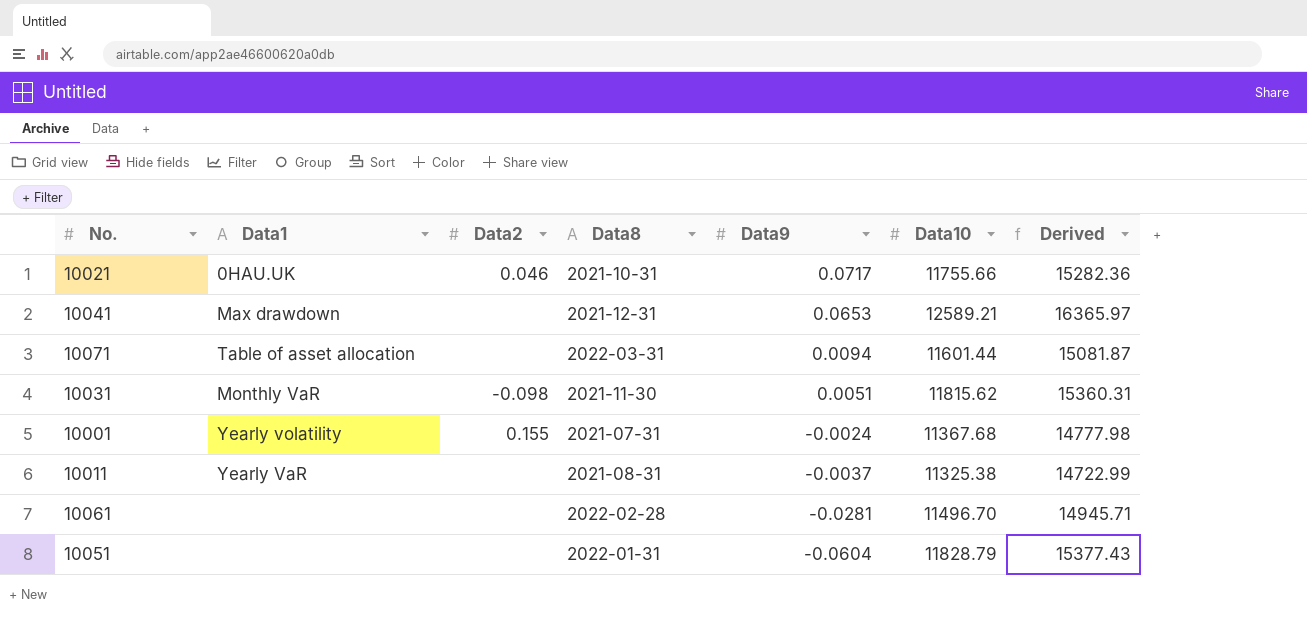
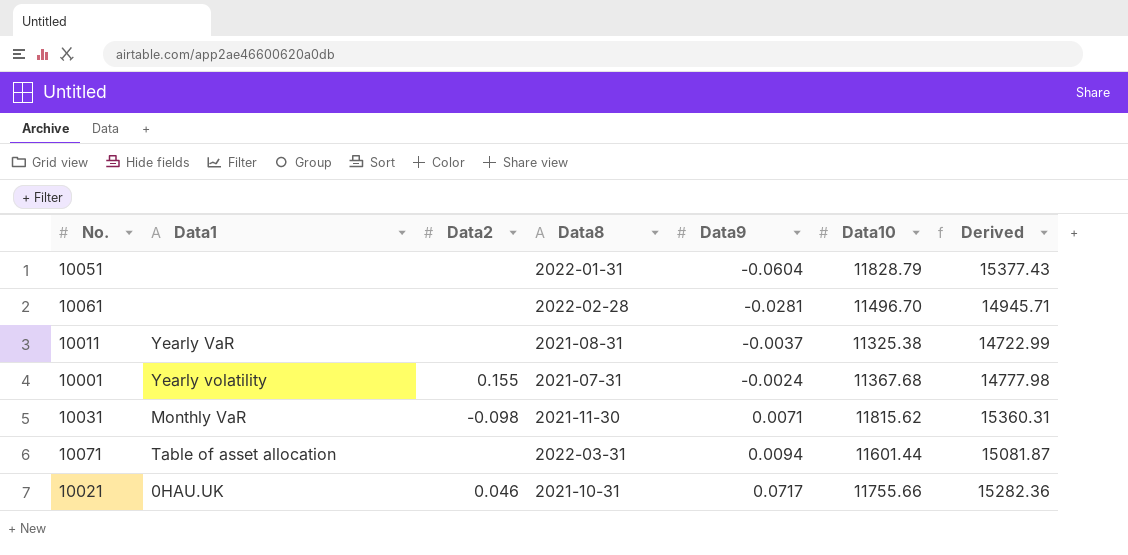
row order: Data9 descending -> Data9 ascending
row 10041: Max drawdown | none | 2021-12-31 | 0.0653 | 12589.21 | 16365.97 -> none
10031 | Data9: 0.0051 -> 0.0071

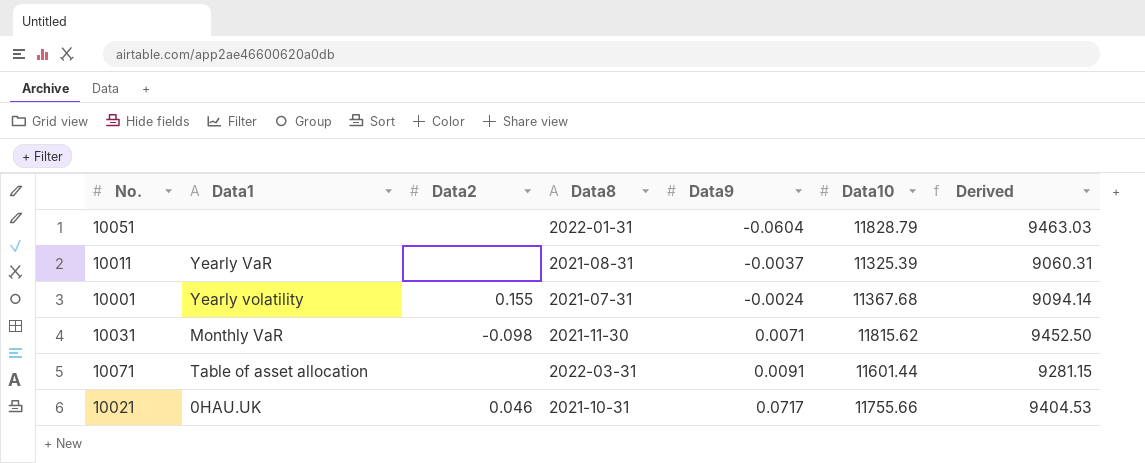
column Derived | formula: [Data10] * 1.3 -> [Data10] * 0.8
row 10061: none | none | 2022-02-28 | -0.0281 | 11496.70 | 14945.71 -> none
10011 | Data10: 11325.38 -> 11325.39
10071 | Data9: 0.0094 -> 0.0091

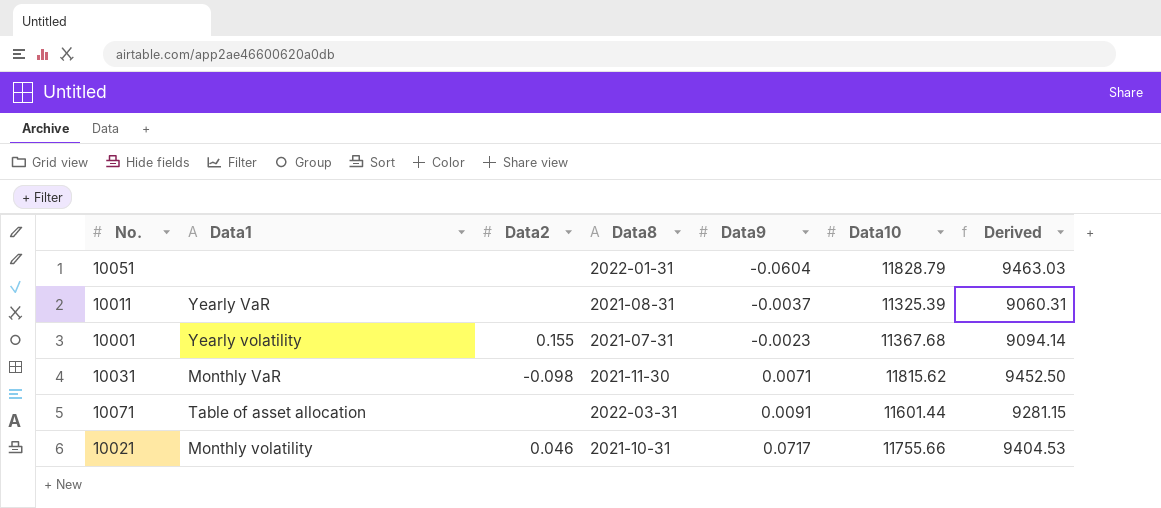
10001 | Data9: -0.0024 -> -0.0023
10021 | Data1: 0HAU.UK -> Monthly volatility

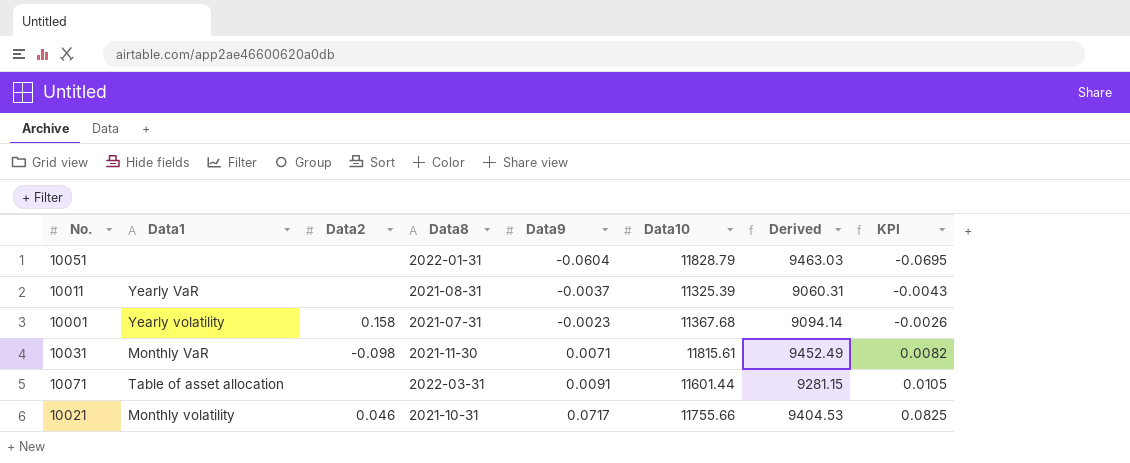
column KPI | formula: none -> [Data9] * 1.15
10001 | Data2: 0.155 -> 0.158
10031 | Data10: 11815.62 -> 11815.61
10031 | Derived: 9452.50 -> 9452.49

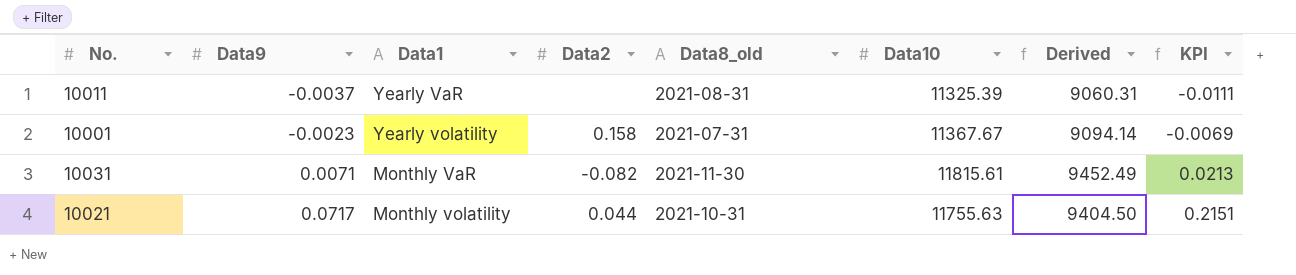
column Data9 | position: 5 -> 2
column name: Data8 -> Data8_old
column KPI | formula: [Data9] * 1.15 -> [Data9] * 3
row 10051: none | none | 2022-01-31 | -0.0604 | 11828.79 | 9463.03 | -0.0695 -> none
row 10071: Table of asset allocation | none | 2022-03-31 | 0.0091 | 11601.44 | 9281.15 | 0.0105 -> none
10001 | Data10: 11367.68 -> 11367.67
10031 | Data2: -0.098 -> -0.082
10021 | Data2: 0.046 -> 0.044
10021 | Data10: 11755.66 -> 11755.63
10021 | Derived: 9404.53 -> 9404.50

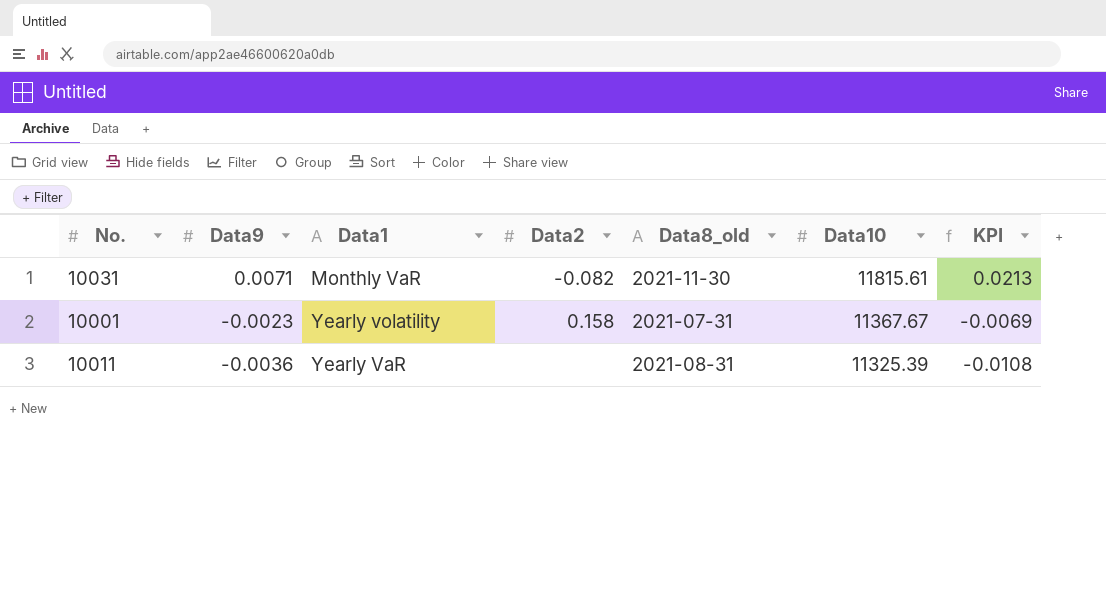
row order: Data9 ascending -> Data9 descending
column Derived | formula: [Data10] * 0.8 -> none
row 10021: 0.0717 | Monthly volatility | 0.044 | 2021-10-31 | 11755.63 | 9404.50 | 0.2151 -> none
10011 | Data9: -0.0037 -> -0.0036
10011 | KPI: -0.0111 -> -0.0108

